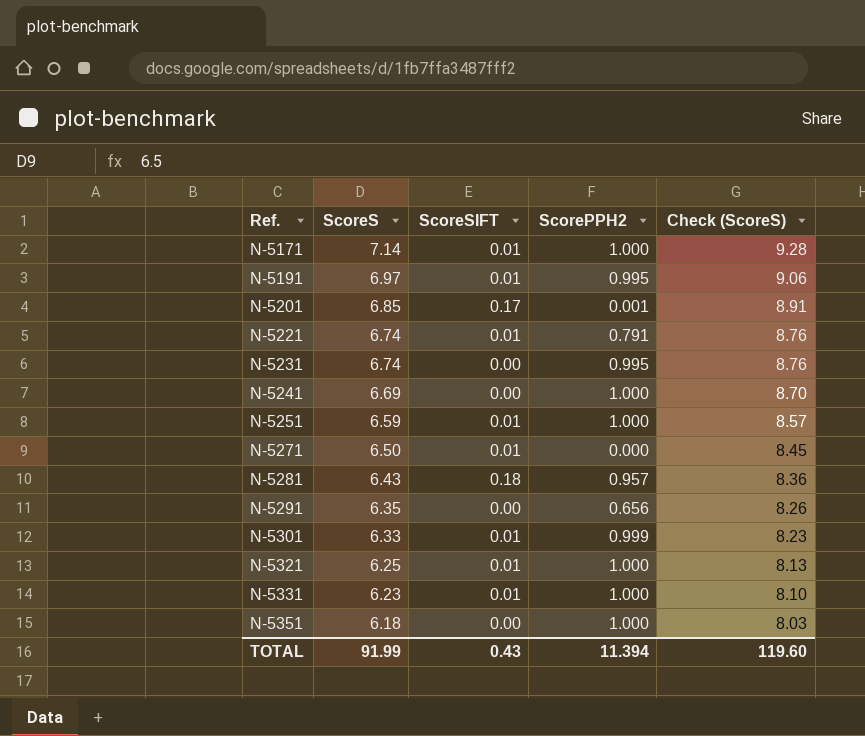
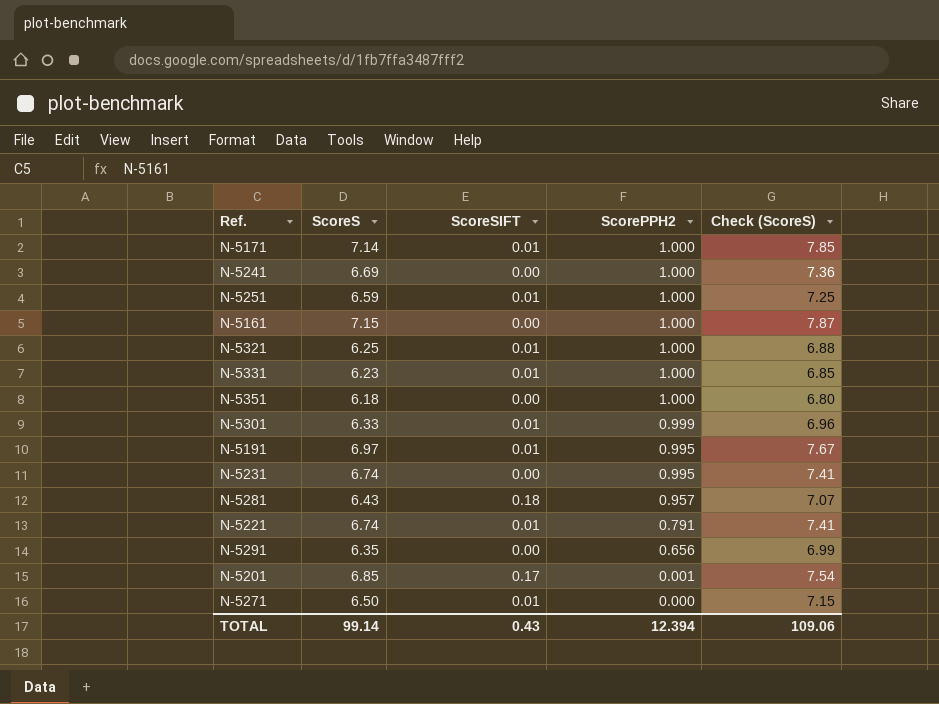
row order: Ref. ascending -> ScorePPH2 descending
column Check (ScoreS) | formula: [ScoreS] * 1.3 -> [ScoreS] * 1.1
row N-5161: none -> 7.15 | 0.00 | 1.000 | 7.87
TOTAL | ScoreS: 91.99 -> 99.14
TOTAL | ScorePPH2: 11.394 -> 12.394
TOTAL | Check (ScoreS): 119.60 -> 109.06

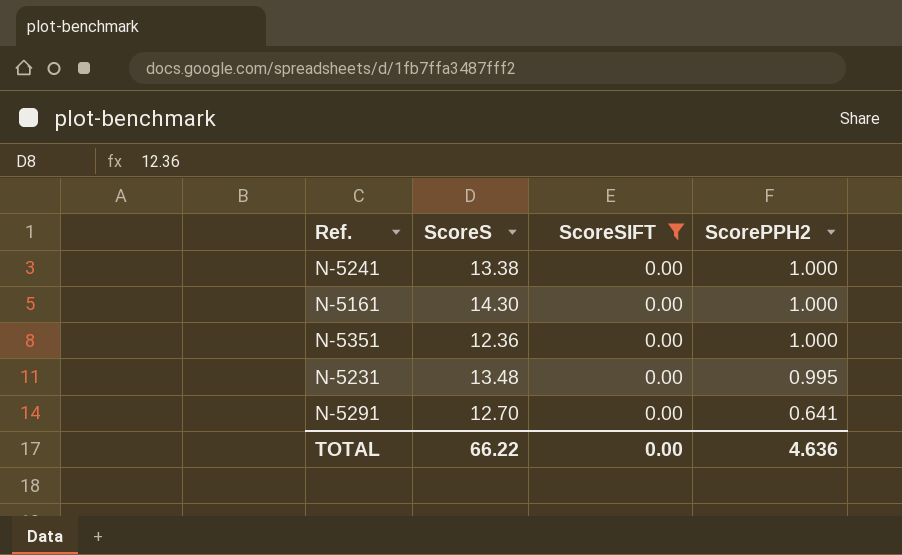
filter: none -> ScoreSIFT = 0.00
column Check (ScoreS) | formula: [ScoreS] * 1.1 -> none
N-5241 | ScoreS: 6.69 -> 13.38
N-5161 | ScoreS: 7.15 -> 14.30
N-5351 | ScoreS: 6.18 -> 12.36
N-5231 | ScoreS: 6.74 -> 13.48
N-5291 | ScoreS: 6.35 -> 12.70
N-5291 | ScorePPH2: 0.656 -> 0.641
TOTAL | ScoreS: 99.14 -> 66.22
TOTAL | ScoreSIFT: 0.43 -> 0.00
TOTAL | ScorePPH2: 12.394 -> 4.636

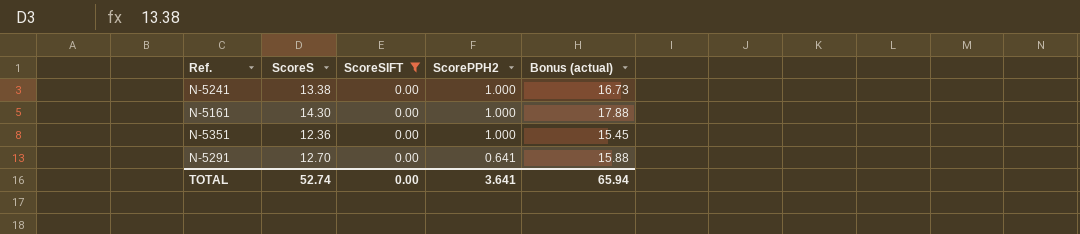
column Bonus (actual) | formula: none -> [ScoreS] * 1.25
row N-5231: 13.48 | 0.00 | 0.995 -> none
TOTAL | ScoreS: 66.22 -> 52.74
TOTAL | ScorePPH2: 4.636 -> 3.641

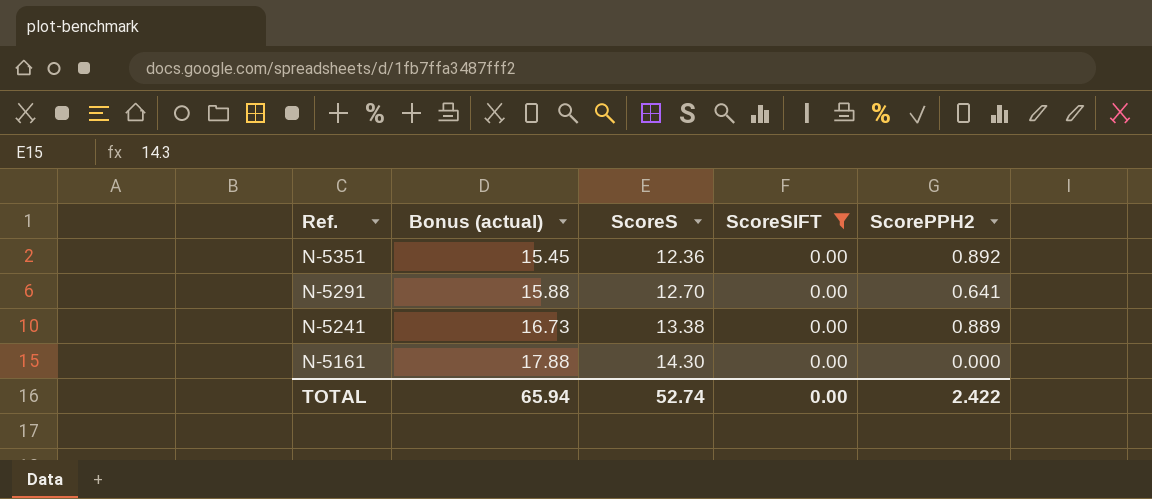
row order: ScorePPH2 descending -> Ref. descending
column Bonus (actual) | position: 5 -> 2
N-5351 | ScorePPH2: 1.000 -> 0.892
N-5241 | ScorePPH2: 1.000 -> 0.889
N-5161 | ScorePPH2: 1.000 -> 0.000
TOTAL | ScorePPH2: 3.641 -> 2.422

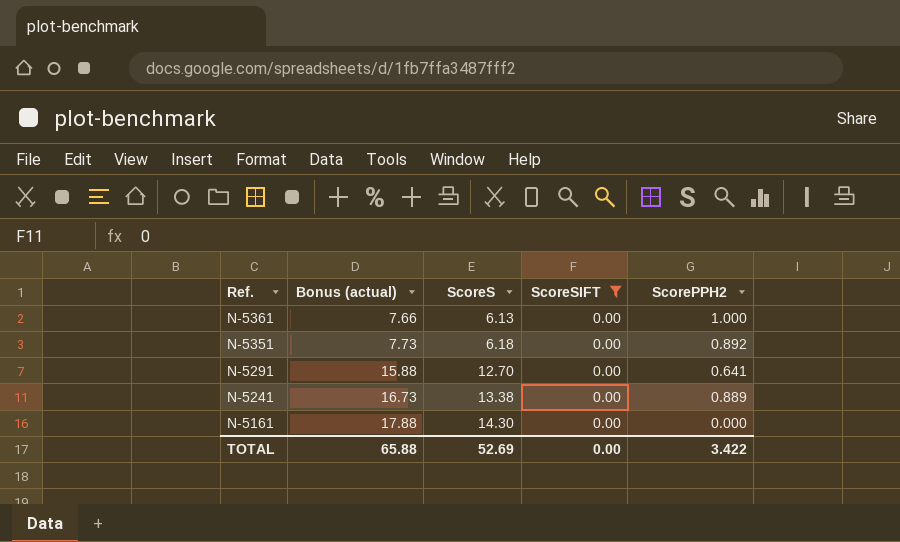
row N-5361: none -> 7.66 | 6.13 | 0.00 | 1.000
N-5351 | Bonus (actual): 15.45 -> 7.73
N-5351 | ScoreS: 12.36 -> 6.18
TOTAL | Bonus (actual): 65.94 -> 65.88
TOTAL | ScoreS: 52.74 -> 52.69
TOTAL | ScorePPH2: 2.422 -> 3.422

